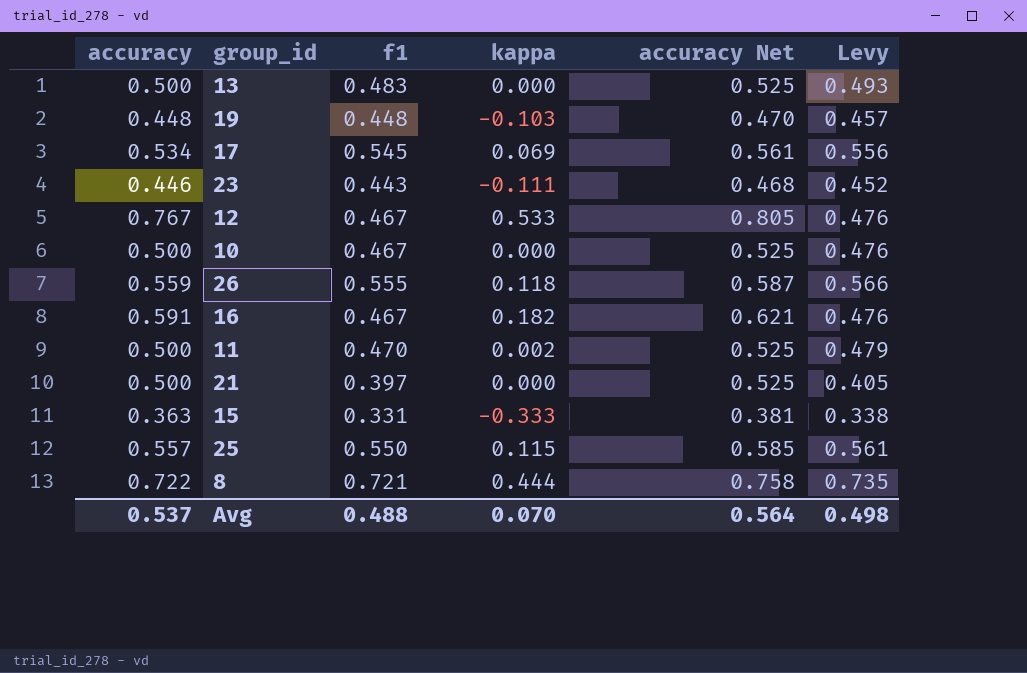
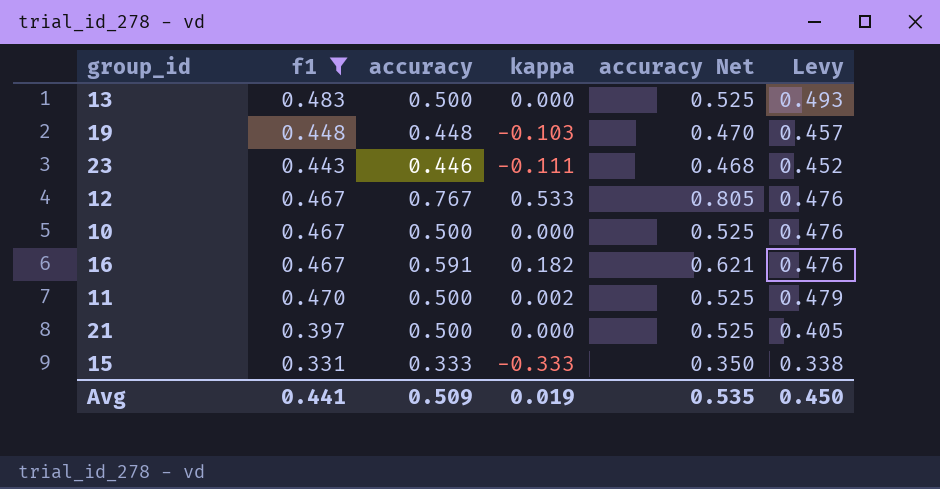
filter: none -> f1 <= 0.483
column accuracy | position: 1 -> 3
15 | accuracy: 0.363 -> 0.333
15 | accuracy Net: 0.381 -> 0.350
Avg | f1: 0.488 -> 0.441
Avg | accuracy: 0.537 -> 0.509
Avg | kappa: 0.070 -> 0.019
Avg | accuracy Net: 0.564 -> 0.535
Avg | Levy: 0.498 -> 0.450

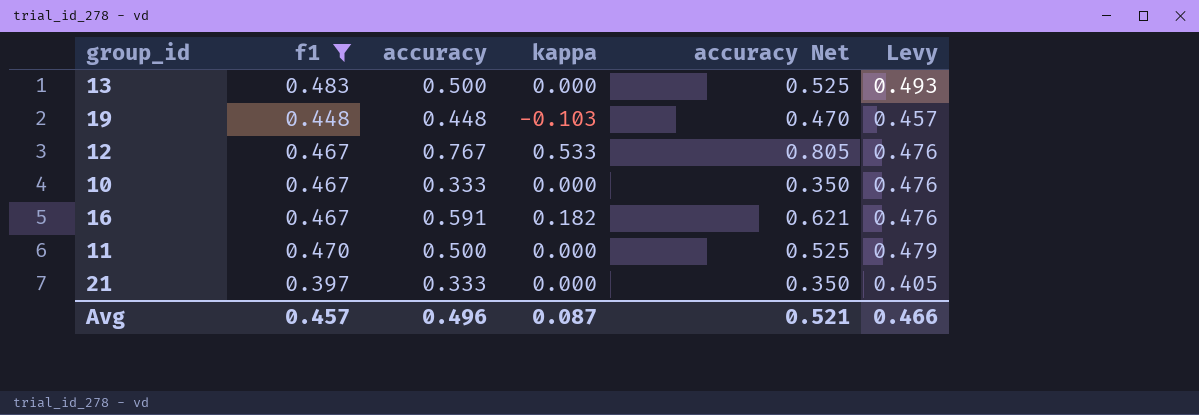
row 23: 0.443 | 0.446 | -0.111 | 0.468 | 0.452 -> none
row 15: 0.331 | 0.333 | -0.333 | 0.350 | 0.338 -> none
10 | accuracy: 0.500 -> 0.333
10 | accuracy Net: 0.525 -> 0.350
11 | kappa: 0.002 -> 0.000
21 | accuracy: 0.500 -> 0.333
21 | accuracy Net: 0.525 -> 0.350
Avg | f1: 0.441 -> 0.457
Avg | accuracy: 0.509 -> 0.496
Avg | kappa: 0.019 -> 0.087
Avg | accuracy Net: 0.535 -> 0.521
Avg | Levy: 0.450 -> 0.466

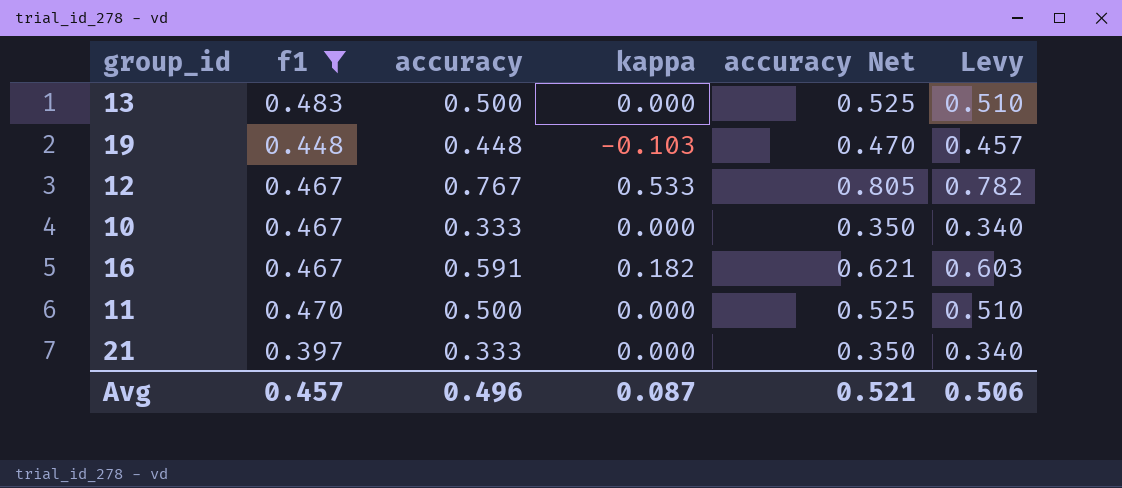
column Levy | formula: [f1] * 1.02 -> [accuracy] * 1.02
Avg | Levy: 0.466 -> 0.506

